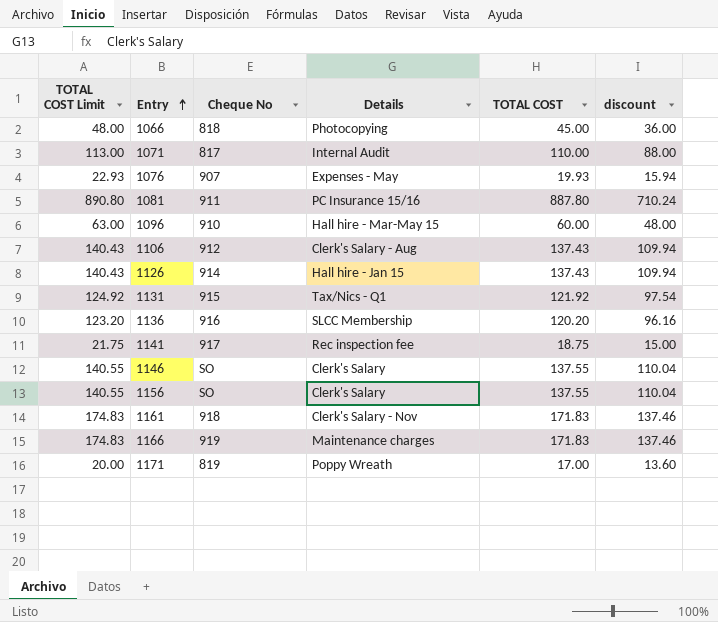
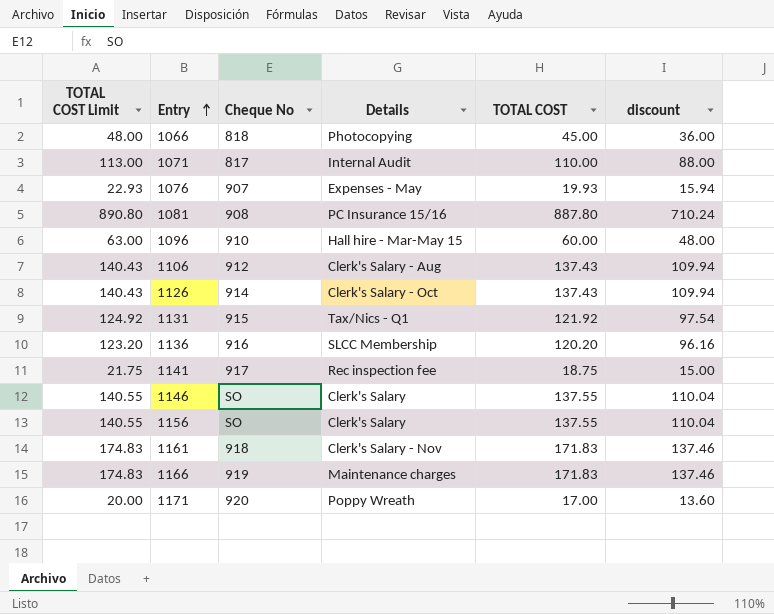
1081 | Cheque No: 911 -> 908
1126 | Details: Hall hire - Jan 15 -> Clerk's Salary - Oct
1171 | Cheque No: 819 -> 920

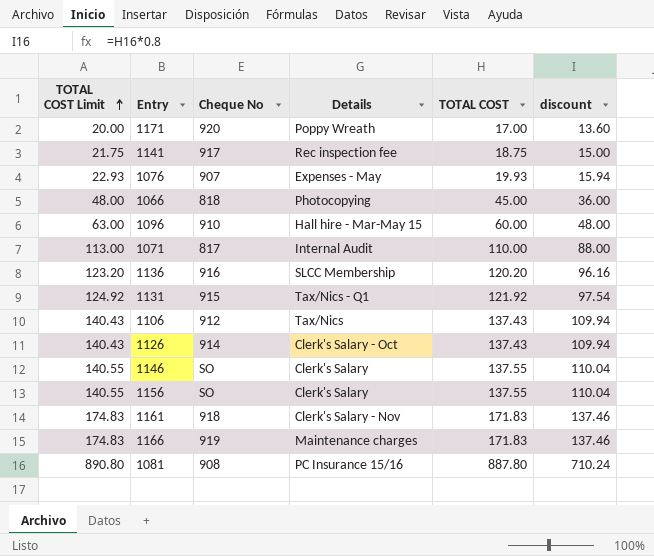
row order: Entry ascending -> TOTAL COST Limit ascending
1106 | Details: Clerk's Salary - Aug -> Tax/Nics

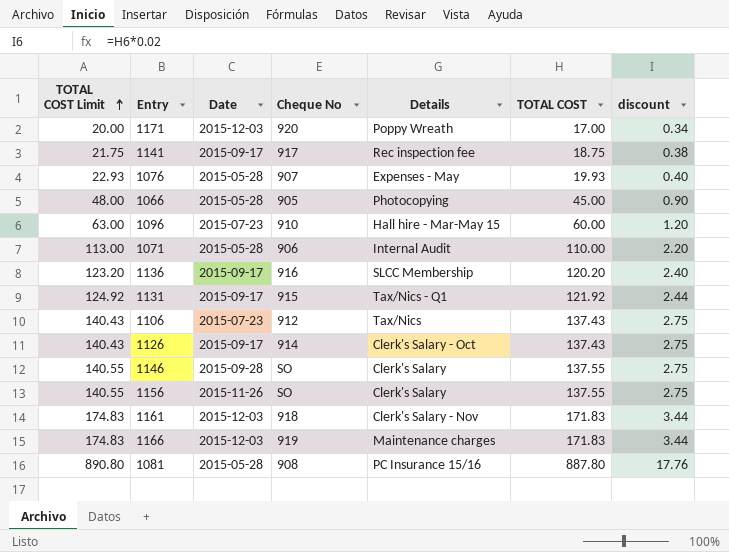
column Date | position: none -> 3
column discount | formula: [TOTAL COST] * 0.8 -> [TOTAL COST] * 0.02
1066 | Cheque No: 818 -> 905
1071 | Cheque No: 817 -> 906

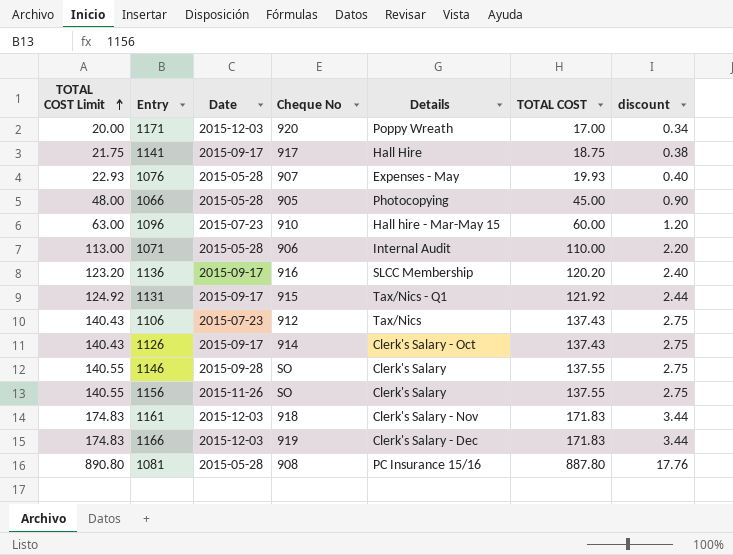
1141 | Details: Rec inspection fee -> Hall Hire
1166 | Details: Maintenance charges -> Clerk's Salary - Dec

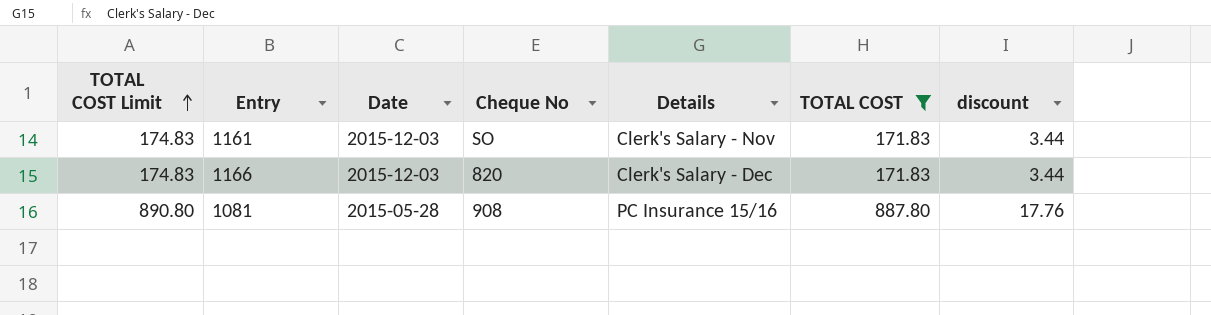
filter: none -> TOTAL COST >= 171.83
1161 | Cheque No: 918 -> SO
1166 | Cheque No: 919 -> 820

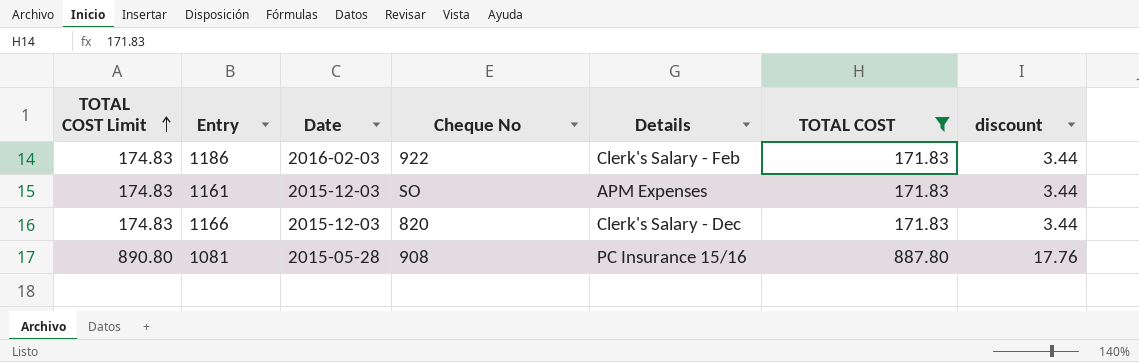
row 1186: none -> 174.83 | 2016-02-03 | 922 | Clerk's Salary - Feb | 171.83 | 3.44
1161 | Details: Clerk's Salary - Nov -> APM Expenses

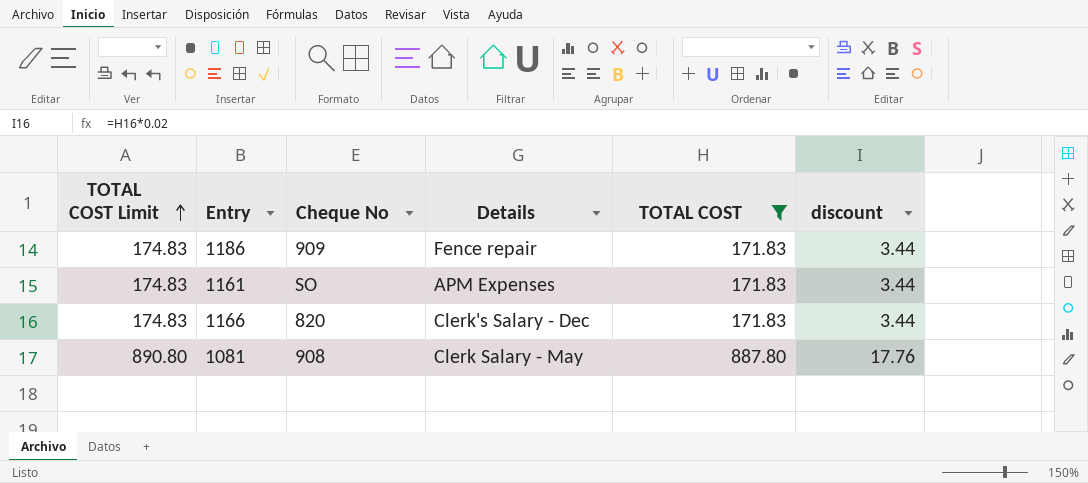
column Date | position: 3 -> none
1186 | Cheque No: 922 -> 909
1186 | Details: Clerk's Salary - Feb -> Fence repair
1081 | Details: PC Insurance 15/16 -> Clerk Salary - May

